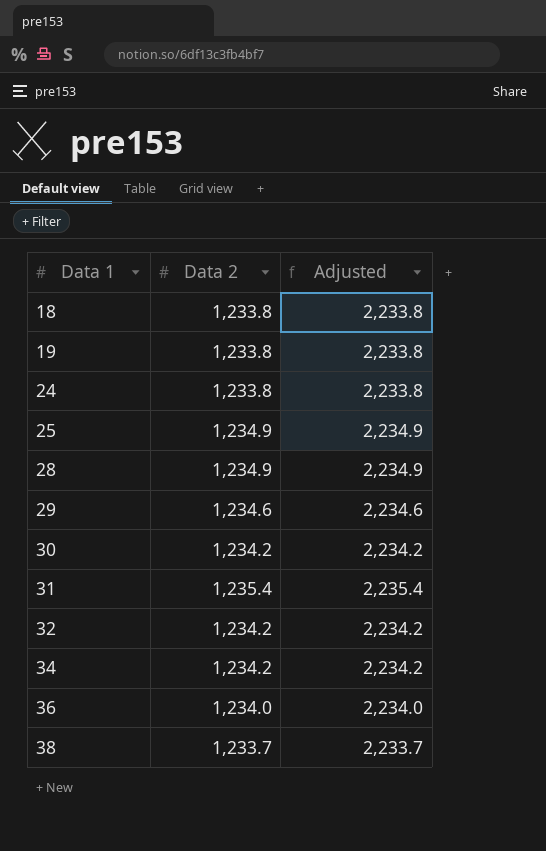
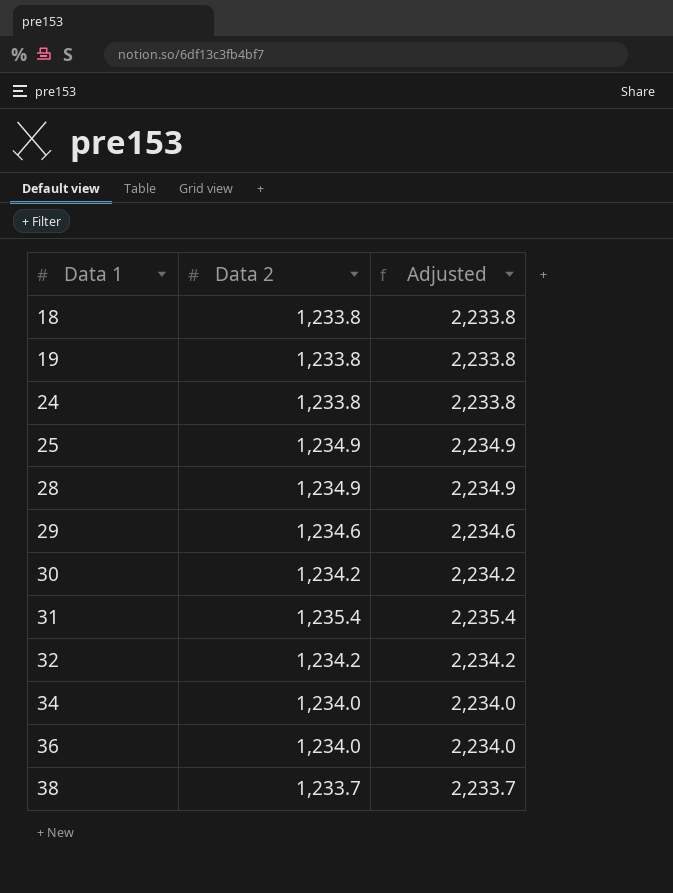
34 | Data 2: 1,234.2 -> 1,234.0
34 | Adjusted: 2,234.2 -> 2,234.0

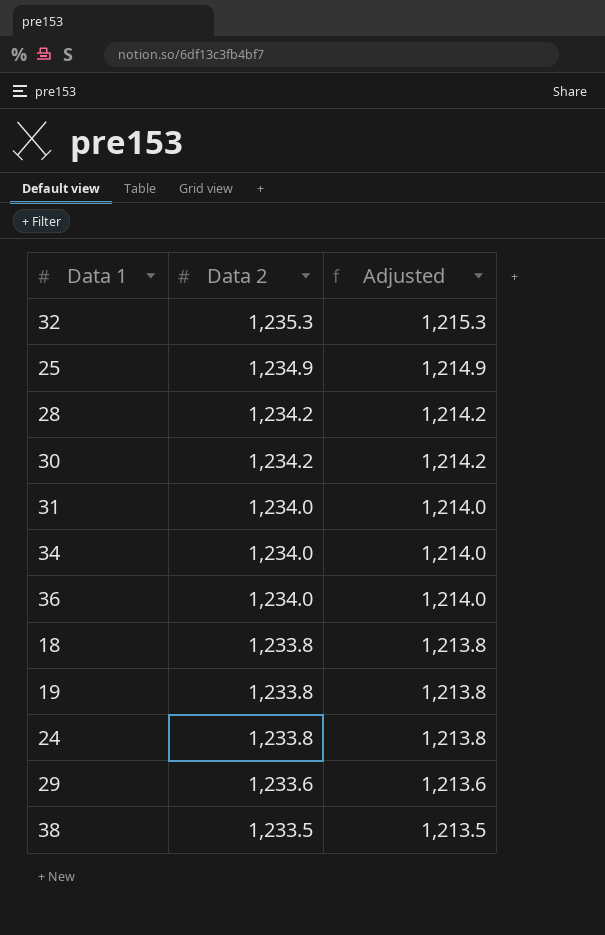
row order: Data 1 ascending -> Data 2 descending
column Adjusted | formula: [Data 2] + 1000 -> [Data 2] - 20
32 | Data 2: 1,234.2 -> 1,235.3
28 | Data 2: 1,234.9 -> 1,234.2
31 | Data 2: 1,235.4 -> 1,234.0
29 | Data 2: 1,234.6 -> 1,233.6
38 | Data 2: 1,233.7 -> 1,233.5

